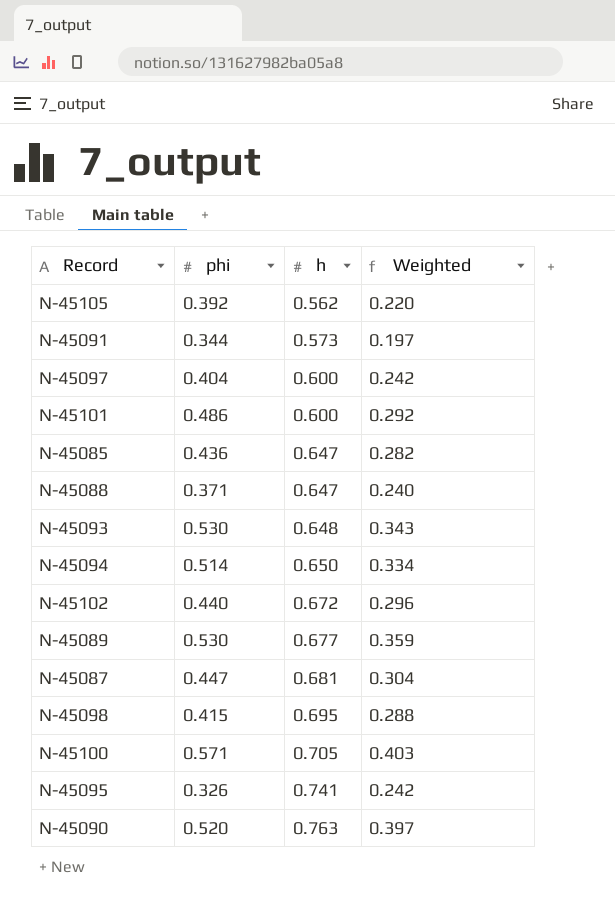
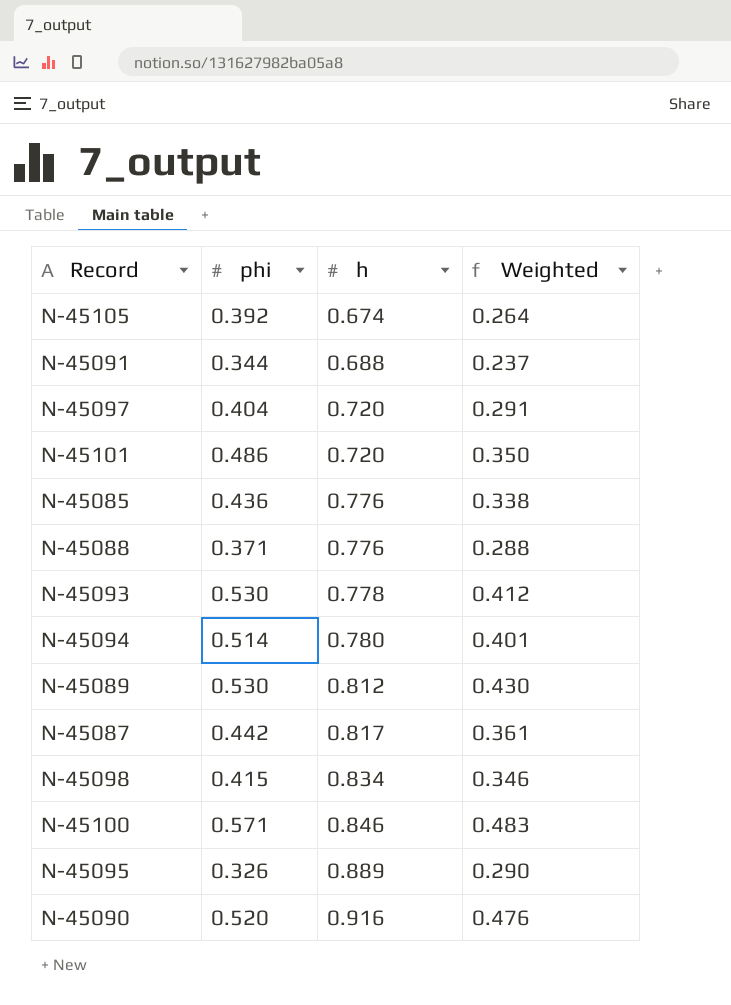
row N-45102: 0.440 | 0.672 | 0.296 -> none
N-45105 | h: 0.562 -> 0.674
N-45105 | Weighted: 0.220 -> 0.264
N-45091 | h: 0.573 -> 0.688
N-45091 | Weighted: 0.197 -> 0.237
N-45097 | h: 0.600 -> 0.720
N-45097 | Weighted: 0.242 -> 0.291
N-45101 | h: 0.600 -> 0.720
N-45101 | Weighted: 0.292 -> 0.350
N-45085 | h: 0.647 -> 0.776
N-45085 | Weighted: 0.282 -> 0.338
N-45088 | h: 0.647 -> 0.776
N-45088 | Weighted: 0.240 -> 0.288
N-45093 | h: 0.648 -> 0.778
N-45093 | Weighted: 0.343 -> 0.412
N-45094 | h: 0.650 -> 0.780
N-45094 | Weighted: 0.334 -> 0.401
N-45089 | h: 0.677 -> 0.812
N-45089 | Weighted: 0.359 -> 0.430
N-45087 | phi: 0.447 -> 0.442
N-45087 | h: 0.681 -> 0.817
N-45087 | Weighted: 0.304 -> 0.361
N-45098 | h: 0.695 -> 0.834
N-45098 | Weighted: 0.288 -> 0.346
N-45100 | h: 0.705 -> 0.846
N-45100 | Weighted: 0.403 -> 0.483
N-45095 | h: 0.741 -> 0.889
N-45095 | Weighted: 0.242 -> 0.290
N-45090 | h: 0.763 -> 0.916
N-45090 | Weighted: 0.397 -> 0.476

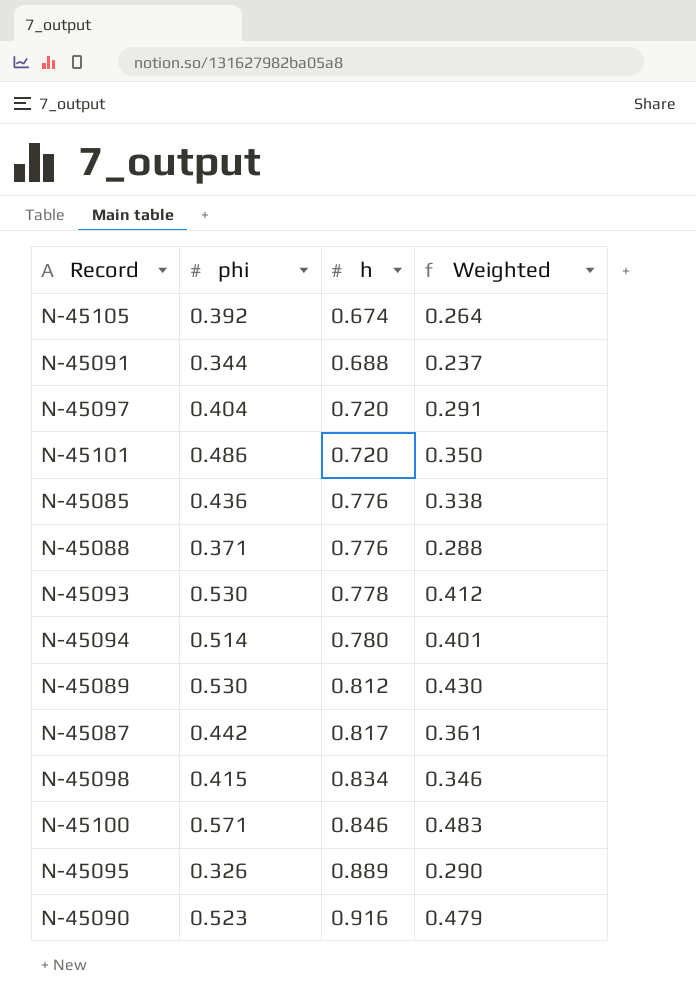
N-45090 | phi: 0.520 -> 0.523
N-45090 | Weighted: 0.476 -> 0.479

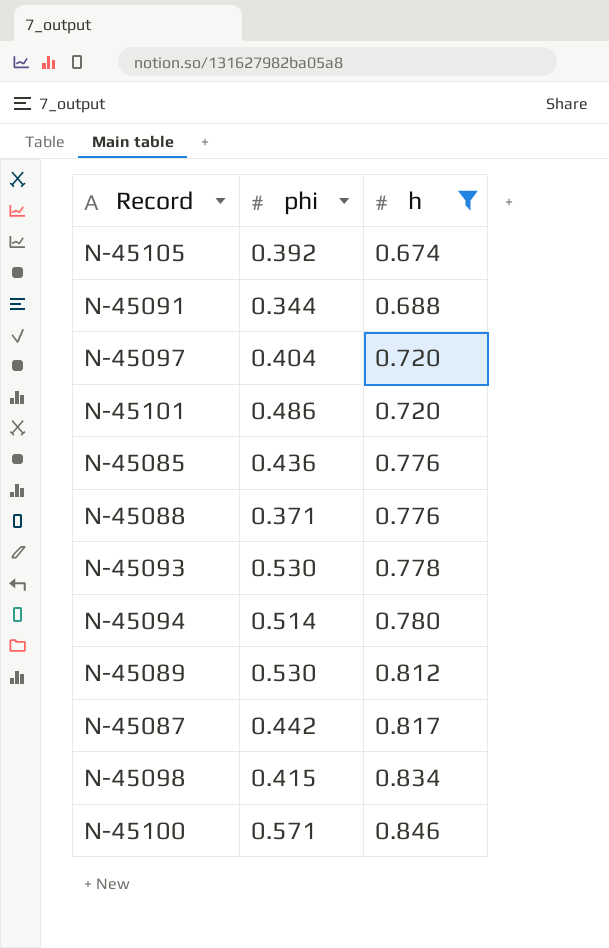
filter: none -> h <= 0.846
column Weighted | formula: [phi] * [h] -> none

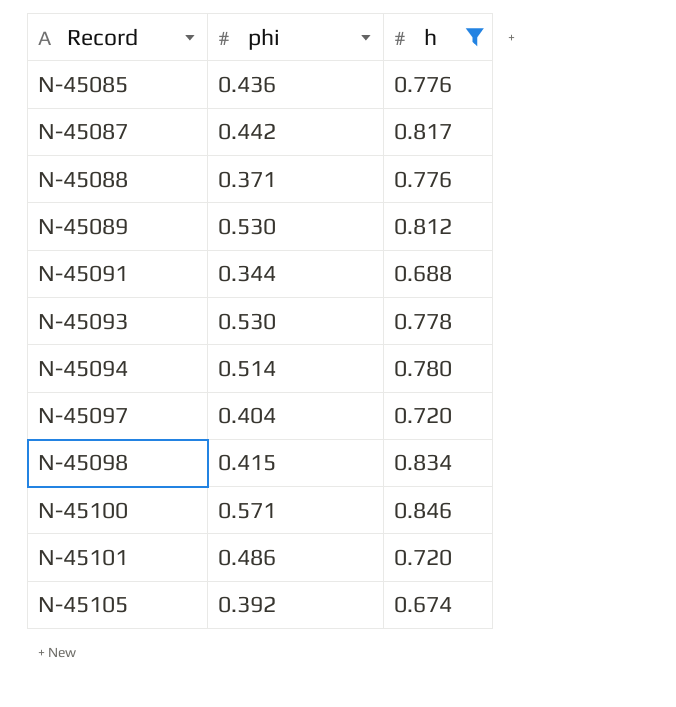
row order: h ascending -> Record ascending

